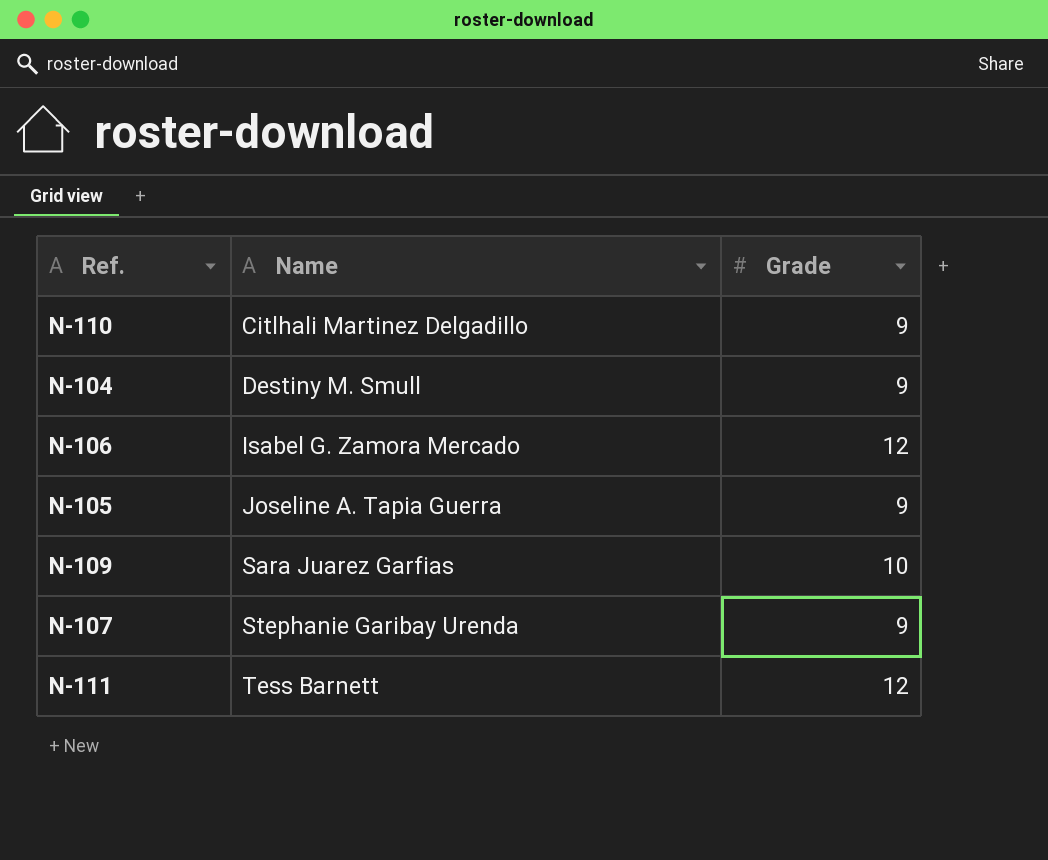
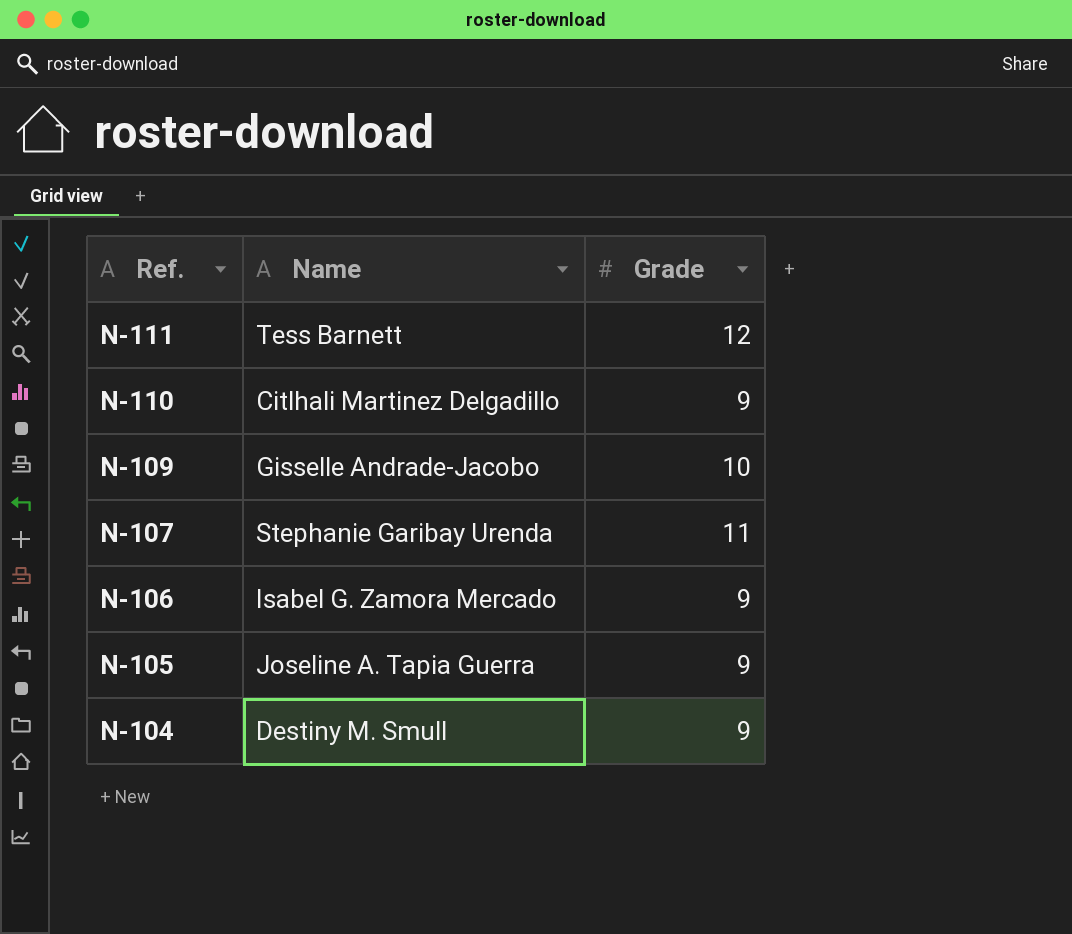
row order: Name ascending -> Ref. descending
N-109 | Name: Sara Juarez Garfias -> Gisselle Andrade-Jacobo
N-107 | Grade: 9 -> 11
N-106 | Grade: 12 -> 9

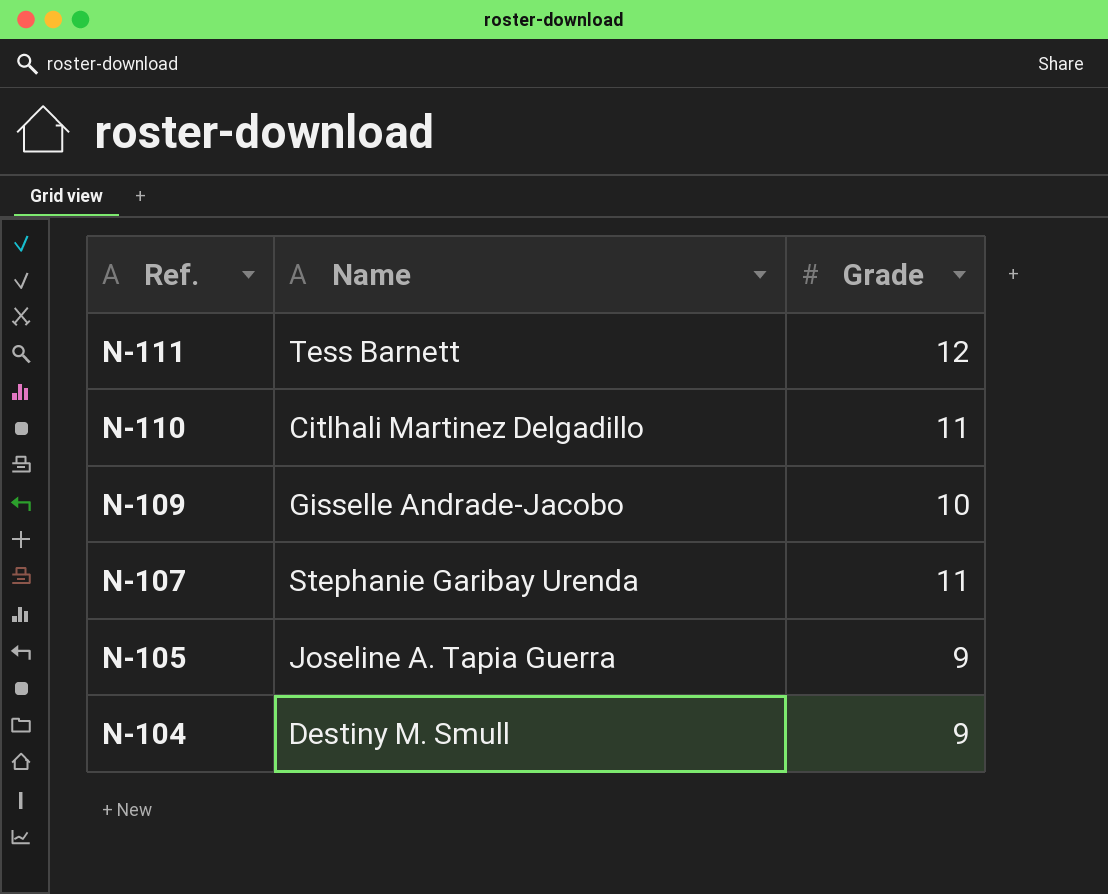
row N-106: Isabel G. Zamora Mercado | 9 -> none
N-110 | Grade: 9 -> 11

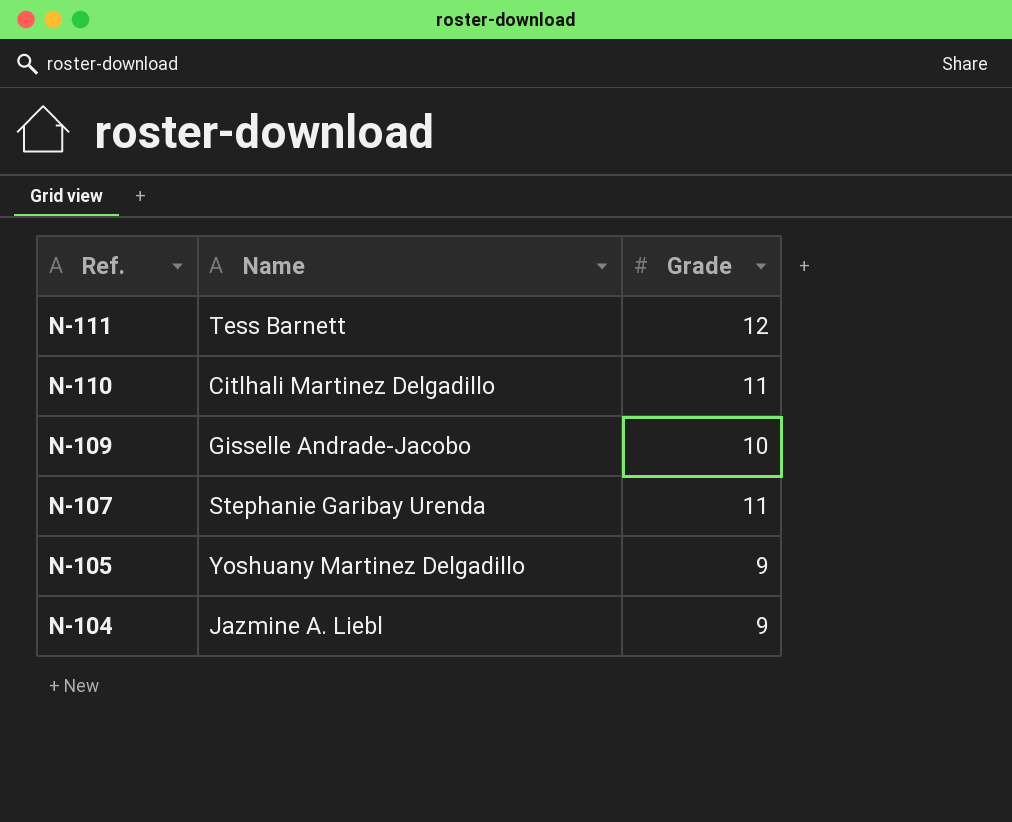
N-105 | Name: Joseline A. Tapia Guerra -> Yoshuany Martinez Delgadillo
N-104 | Name: Destiny M. Smull -> Jazmine A. Liebl

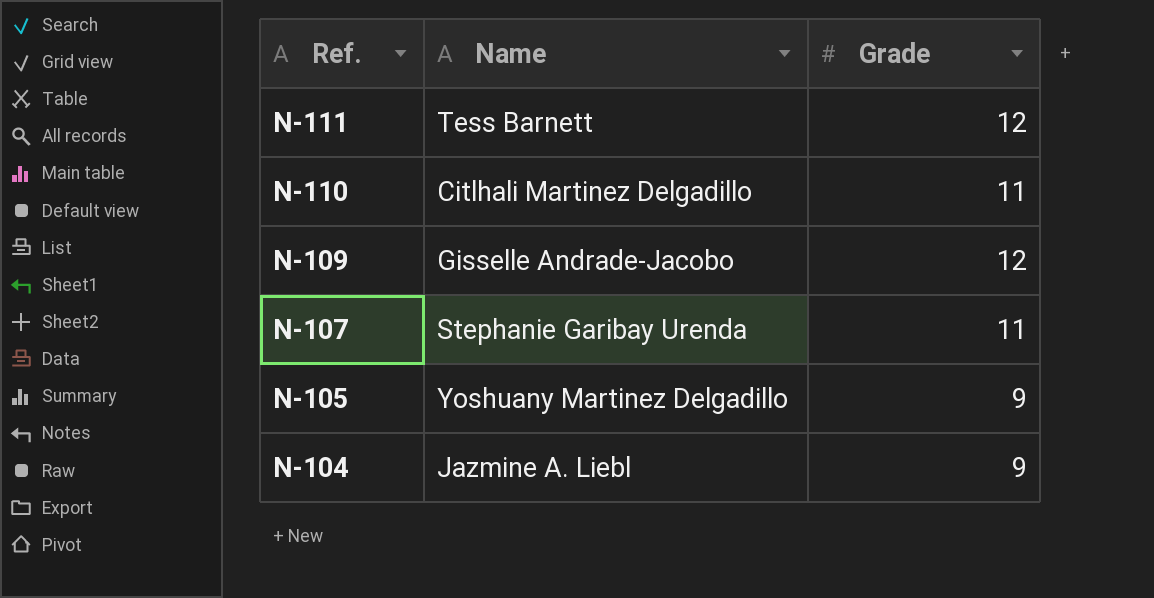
N-109 | Grade: 10 -> 12

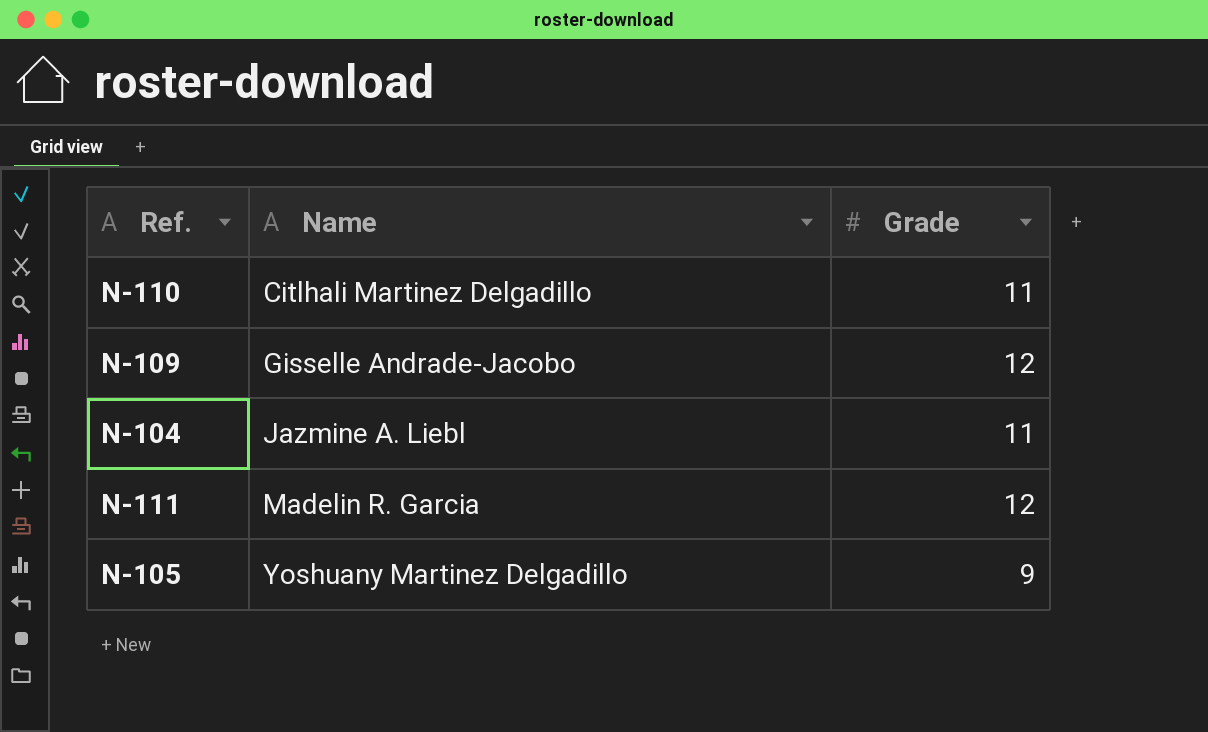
row order: Ref. descending -> Name ascending
row N-107: Stephanie Garibay Urenda | 11 -> none
N-104 | Grade: 9 -> 11
N-111 | Name: Tess Barnett -> Madelin R. Garcia

